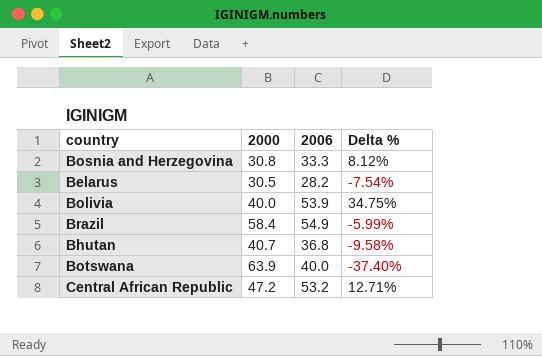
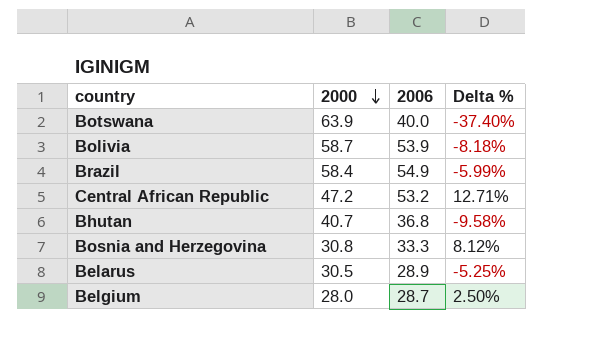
row order: none -> 2000 descending
Bolivia | 2000: 40.0 -> 58.7
Bolivia | Delta %: 34.75% -> -8.18%
Belarus | 2006: 28.2 -> 28.9
Belarus | Delta %: -7.54% -> -5.25%
row Belgium: none -> 28.0 | 28.7 | 2.50%

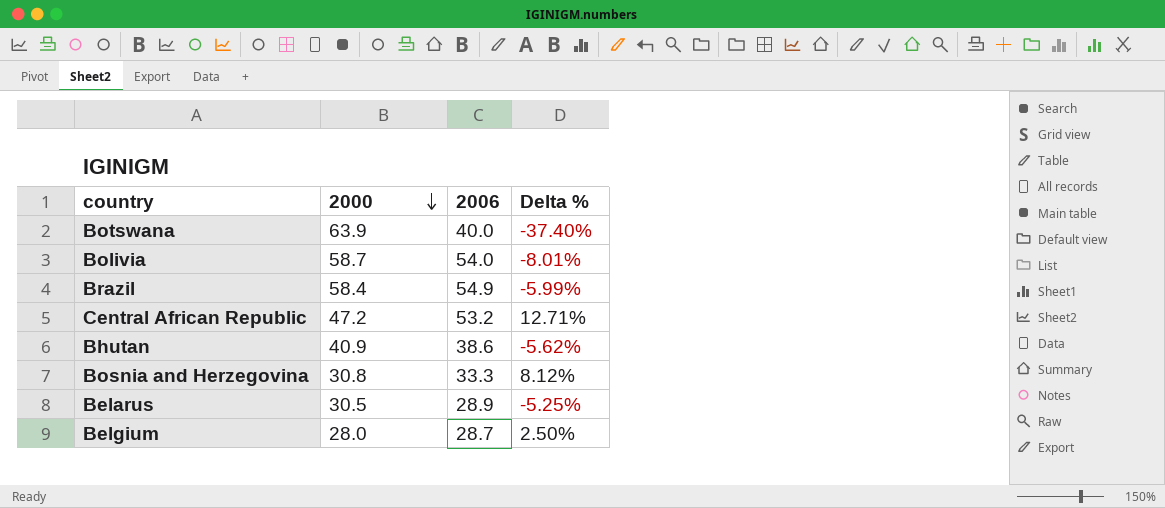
Bolivia | 2006: 53.9 -> 54.0
Bolivia | Delta %: -8.18% -> -8.01%
Bhutan | 2000: 40.7 -> 40.9
Bhutan | 2006: 36.8 -> 38.6
Bhutan | Delta %: -9.58% -> -5.62%

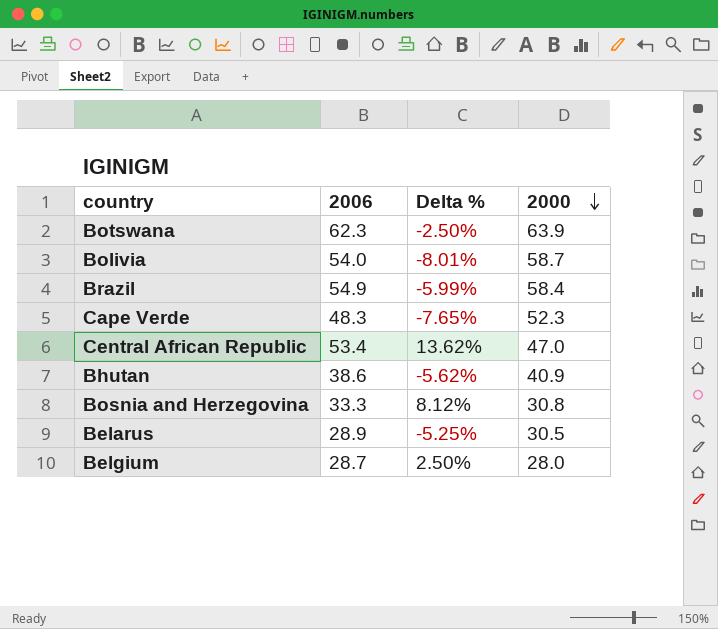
column 2000 | position: 2 -> 4
Botswana | 2006: 40.0 -> 62.3
Botswana | Delta %: -37.40% -> -2.50%
row Cape Verde: none -> 48.3 | -7.65% | 52.3
Central African Republic | 2006: 53.2 -> 53.4
Central African Republic | Delta %: 12.71% -> 13.62%
Central African Republic | 2000: 47.2 -> 47.0

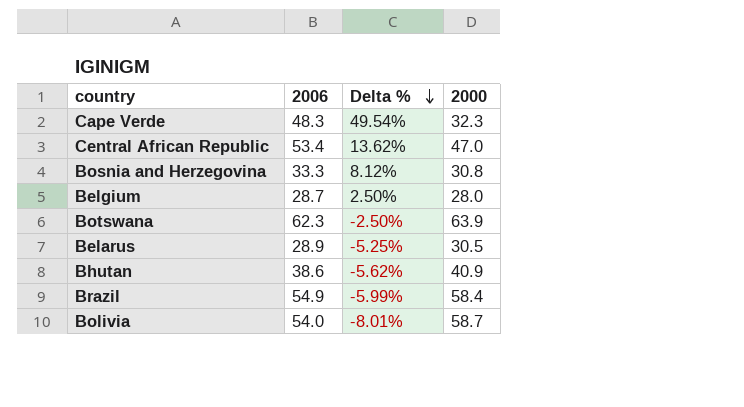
row order: 2000 descending -> Delta % descending
Cape Verde | Delta %: -7.65% -> 49.54%
Cape Verde | 2000: 52.3 -> 32.3

